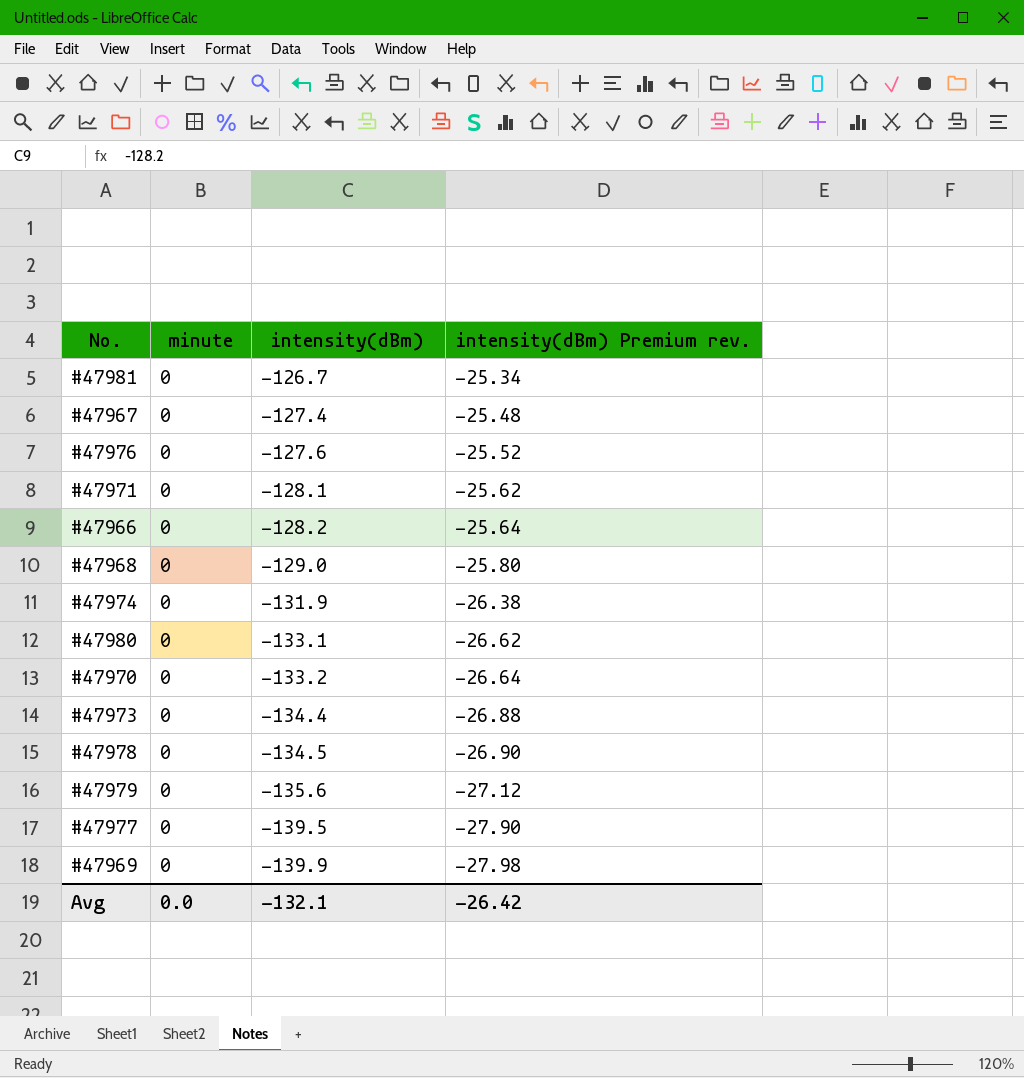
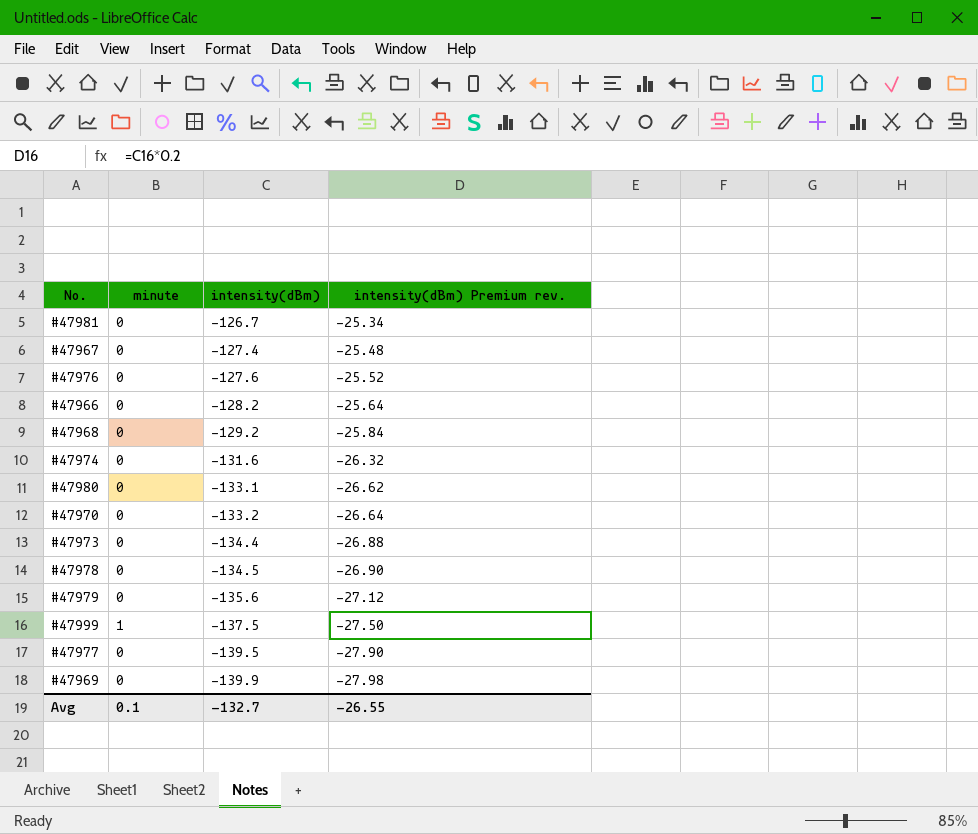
row #47971: 0 | -128.1 | -25.62 -> none
#47968 | intensity(dBm): -129.0 -> -129.2
#47968 | intensity(dBm) Premium rev.: -25.80 -> -25.84
#47974 | intensity(dBm): -131.9 -> -131.6
#47974 | intensity(dBm) Premium rev.: -26.38 -> -26.32
row #47999: none -> 1 | -137.5 | -27.50
Avg | minute: 0.0 -> 0.1
Avg | intensity(dBm): -132.1 -> -132.7
Avg | intensity(dBm) Premium rev.: -26.42 -> -26.55

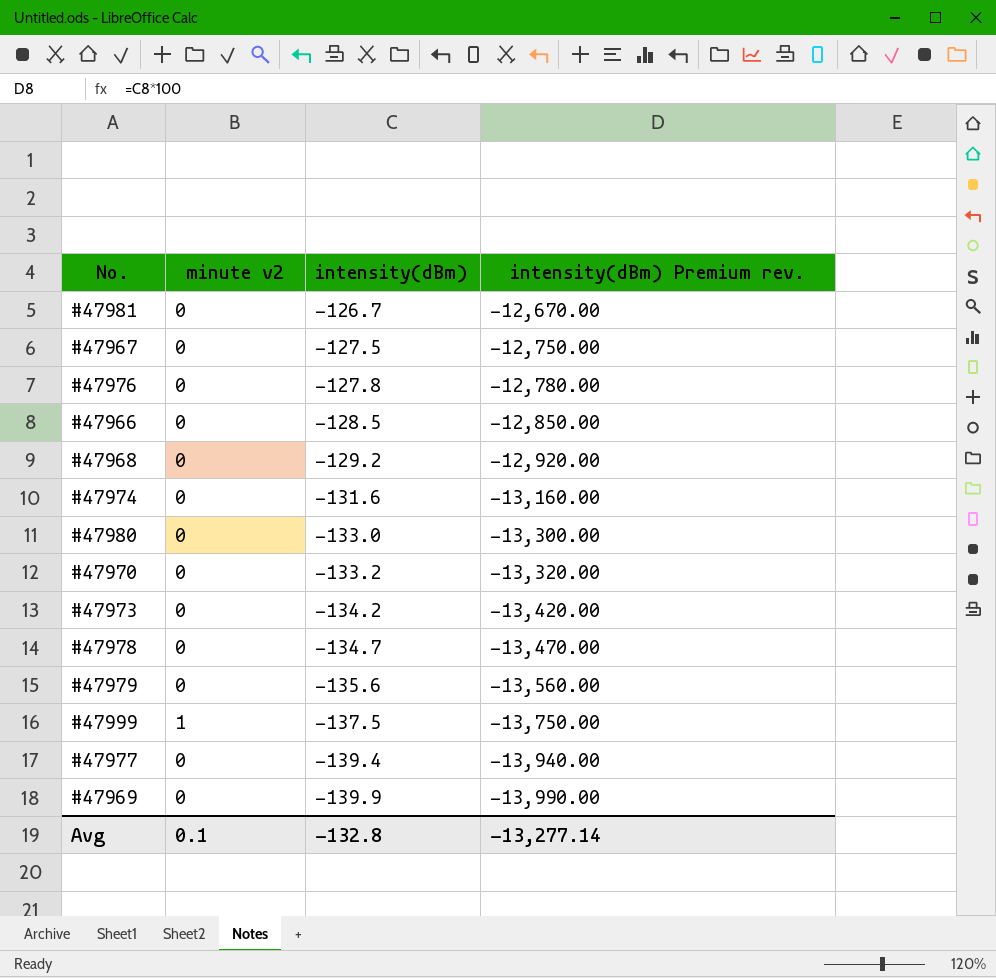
column name: minute -> minute v2
column intensity(dBm) Premium rev. | formula: [intensity(dBm)] * 0.2 -> [intensity(dBm)] * 100
#47967 | intensity(dBm): -127.4 -> -127.5
#47976 | intensity(dBm): -127.6 -> -127.8
#47966 | intensity(dBm): -128.2 -> -128.5
#47980 | intensity(dBm): -133.1 -> -133.0
#47973 | intensity(dBm): -134.4 -> -134.2
#47978 | intensity(dBm): -134.5 -> -134.7
#47977 | intensity(dBm): -139.5 -> -139.4
Avg | intensity(dBm): -132.7 -> -132.8
Avg | intensity(dBm) Premium rev.: -26.55 -> -13,277.14

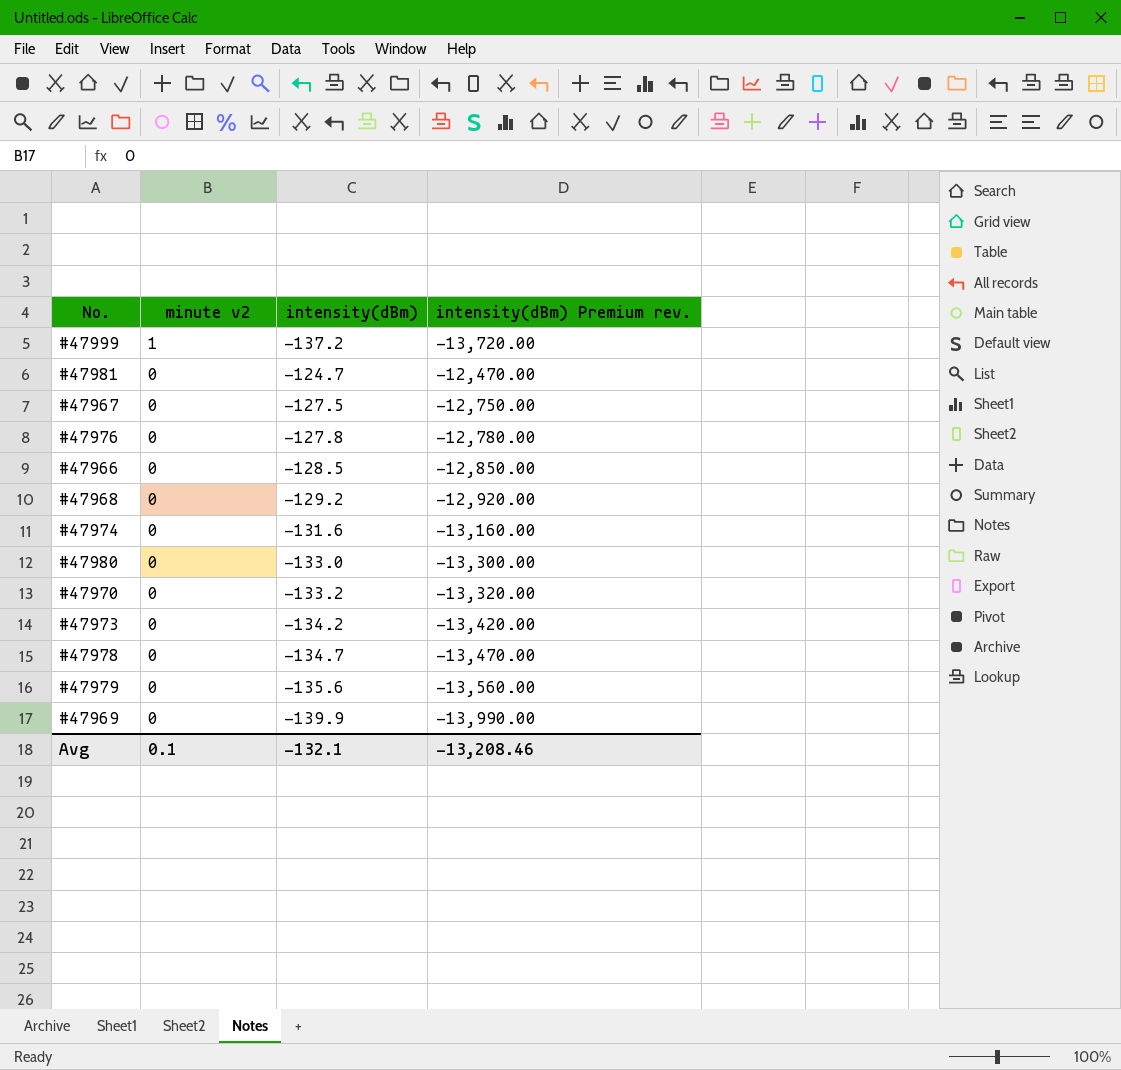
row order: intensity(dBm) descending -> minute v2 descending
row #47977: 0 | -139.4 | -13,940.00 -> none
#47999 | intensity(dBm): -137.5 -> -137.2
#47999 | intensity(dBm) Premium rev.: -13,750.00 -> -13,720.00
#47981 | intensity(dBm): -126.7 -> -124.7
#47981 | intensity(dBm) Premium rev.: -12,670.00 -> -12,470.00
Avg | intensity(dBm): -132.8 -> -132.1
Avg | intensity(dBm) Premium rev.: -13,277.14 -> -13,208.46

